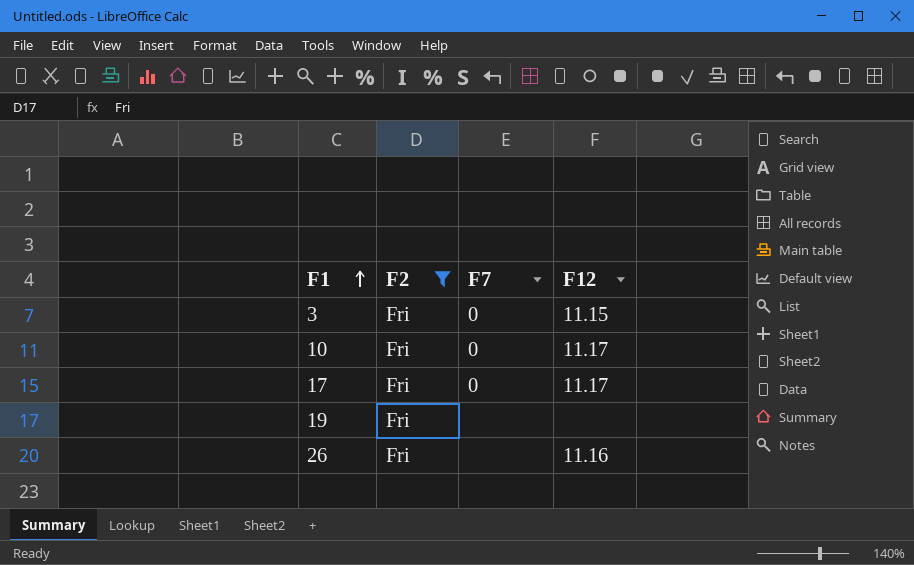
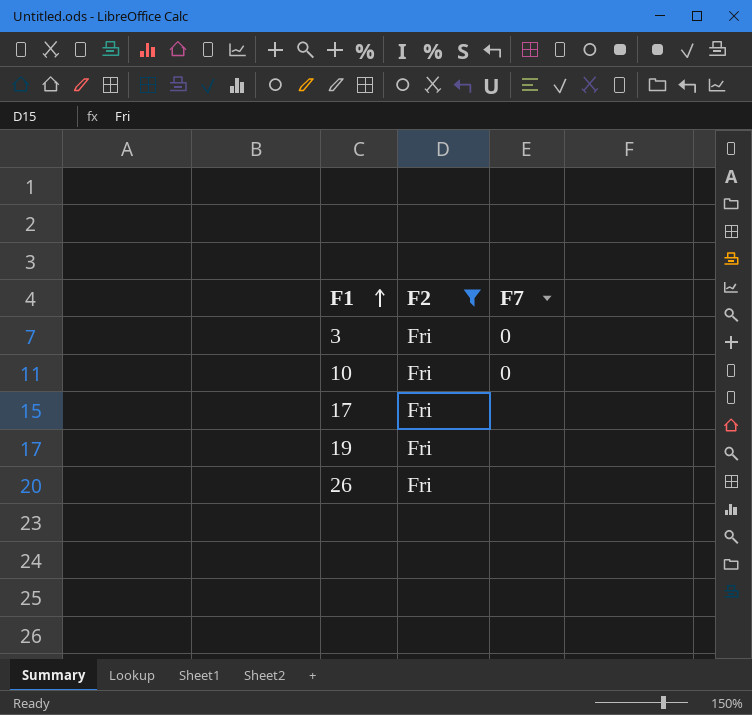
column F12 | position: 4 -> none
17 | F7: 0 -> none

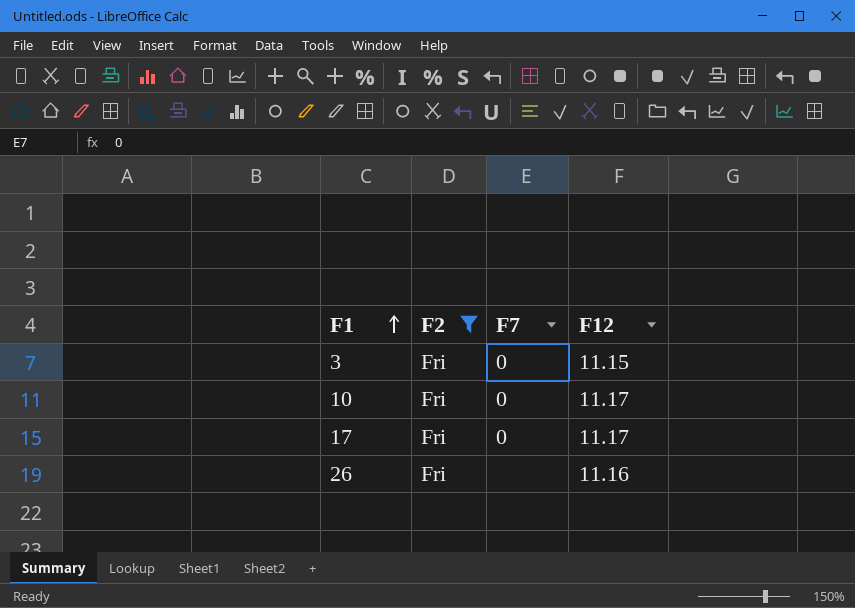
column F12 | position: none -> 4
row 19: Fri | none -> none
17 | F7: none -> 0

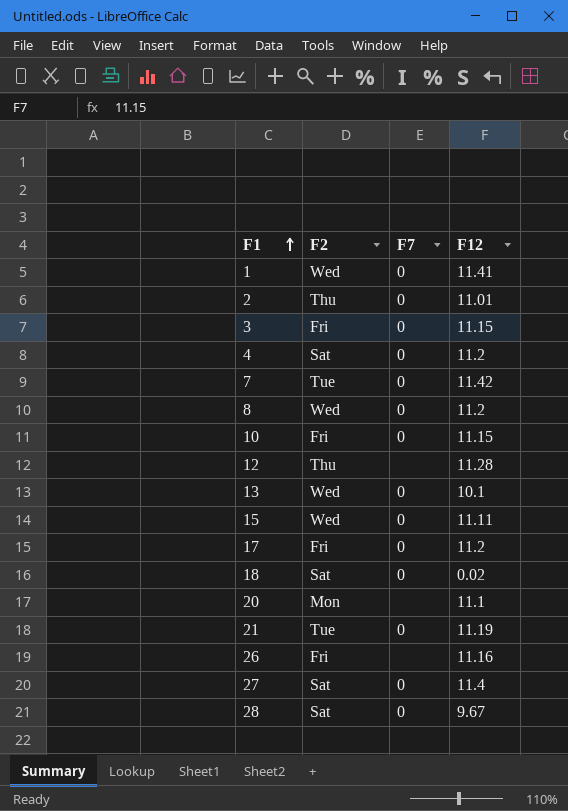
filter: F2 = Fri -> none
10 | F12: 11.17 -> 11.15
17 | F12: 11.17 -> 11.2

